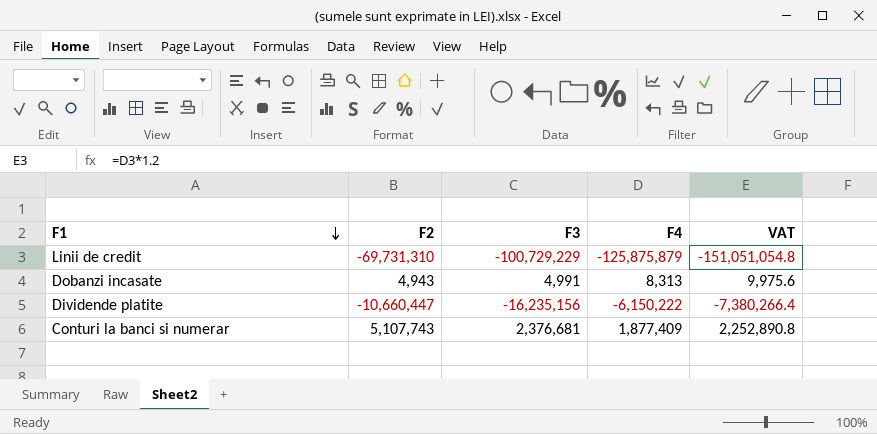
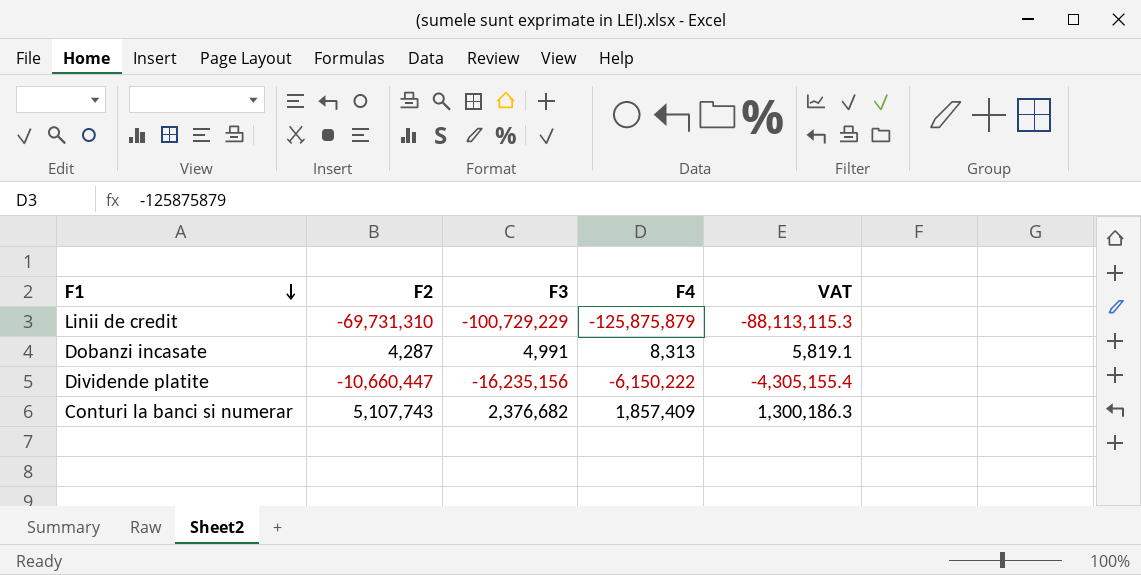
column VAT | formula: [F4] * 1.2 -> [F4] * 0.7
Dobanzi incasate | F2: 4,943 -> 4,287
Conturi la banci si numerar | F3: 2,376,681 -> 2,376,682
Conturi la banci si numerar | F4: 1,877,409 -> 1,857,409

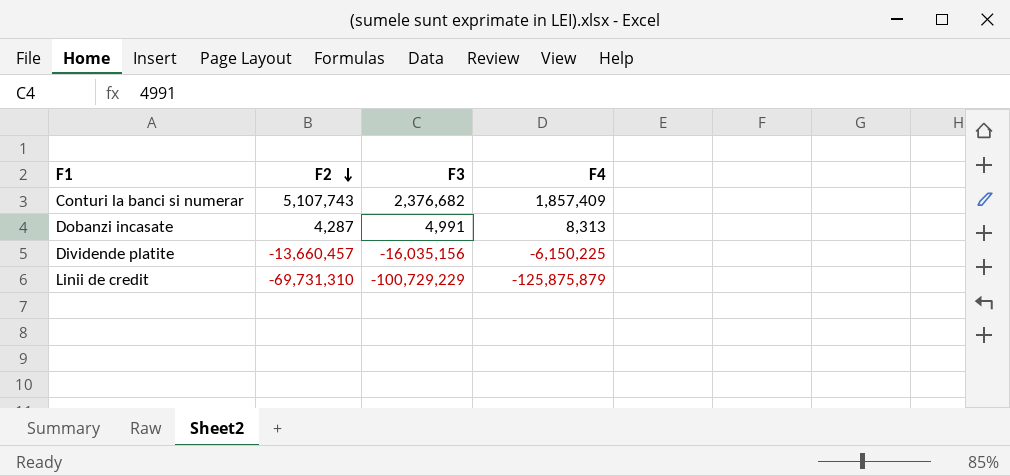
row order: F1 descending -> F2 descending
column VAT | formula: [F4] * 0.7 -> none
Dividende platite | F2: -10,660,447 -> -13,660,457
Dividende platite | F3: -16,235,156 -> -16,035,156
Dividende platite | F4: -6,150,222 -> -6,150,225

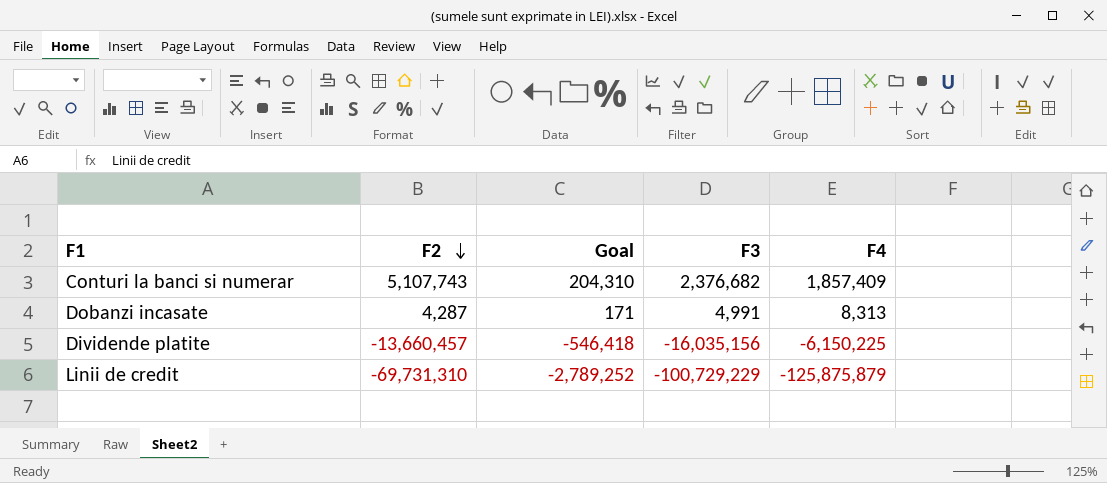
column Goal | formula: none -> [F2] * 0.04

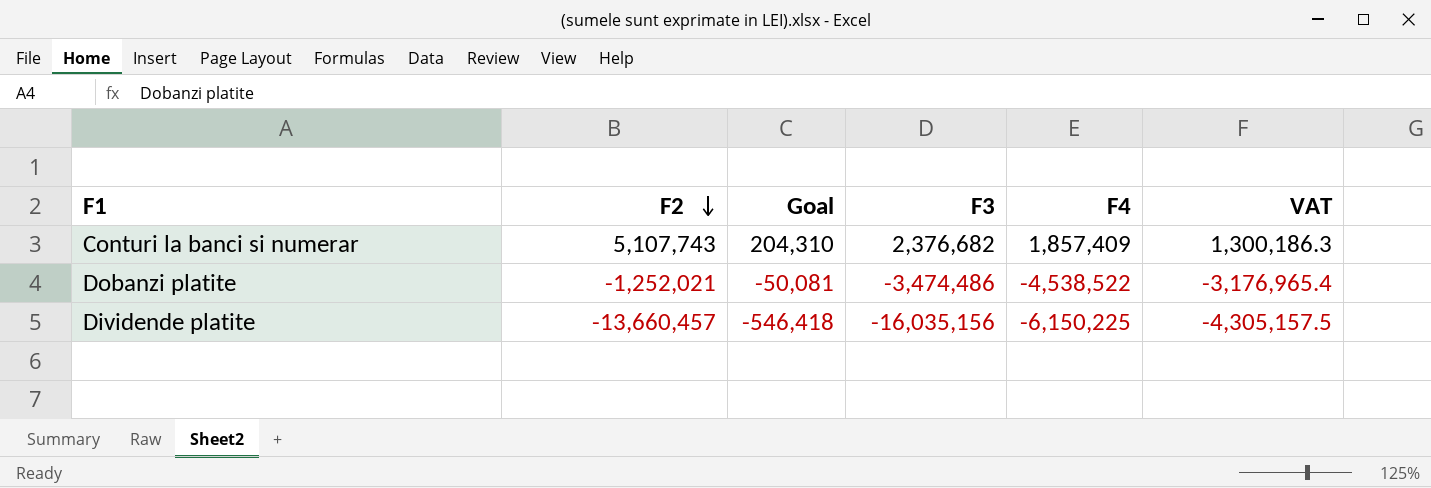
column VAT | formula: none -> [F4] * 0.7
row Dobanzi incasate: 4,287 | 171 | 4,991 | 8,313 -> none
row Linii de credit: -69,731,310 | -2,789,252 | -100,729,229 | -125,875,879 -> none
row Dobanzi platite: none -> -1,252,021 | -50,081 | -3,474,486 | -4,538,522 | -3,176,965.4

